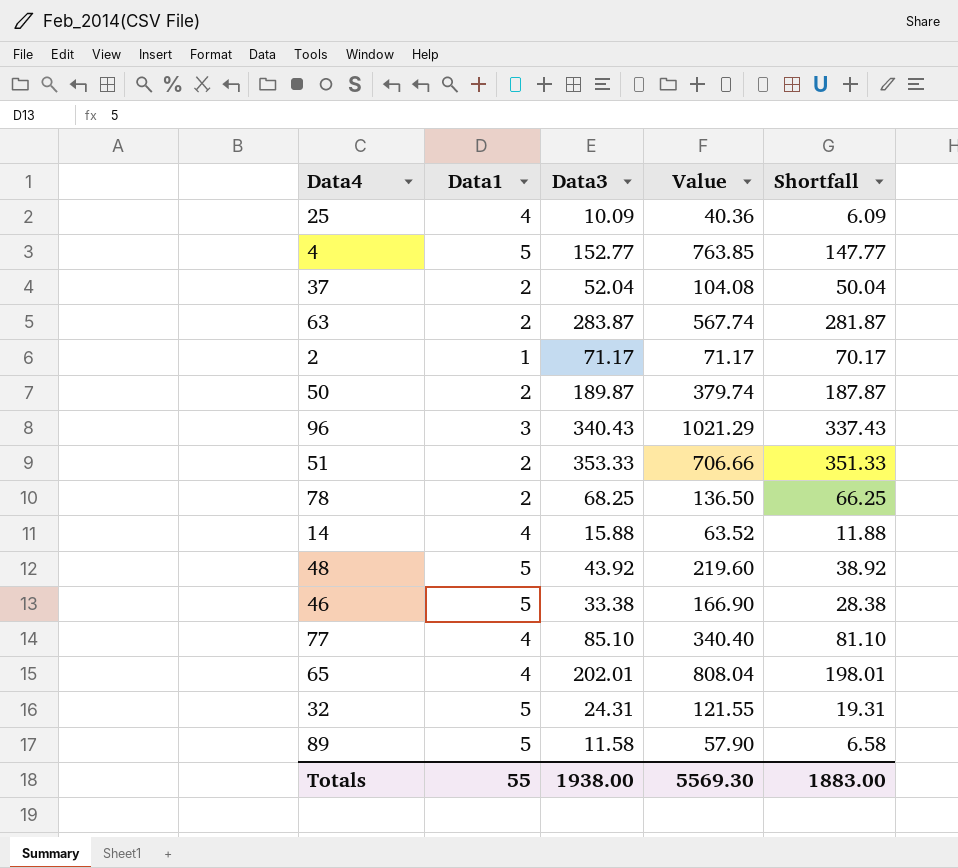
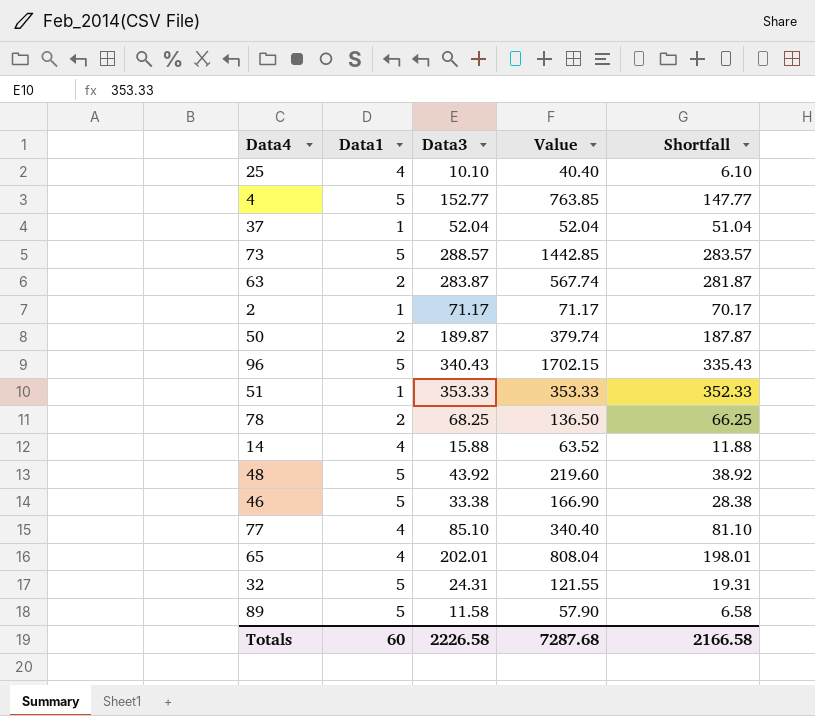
25 | Data3: 10.09 -> 10.10
25 | Value: 40.36 -> 40.40
25 | Shortfall: 6.09 -> 6.10
37 | Data1: 2 -> 1
37 | Value: 104.08 -> 52.04
37 | Shortfall: 50.04 -> 51.04
row 73: none -> 5 | 288.57 | 1442.85 | 283.57
96 | Data1: 3 -> 5
96 | Value: 1021.29 -> 1702.15
96 | Shortfall: 337.43 -> 335.43
51 | Data1: 2 -> 1
51 | Value: 706.66 -> 353.33
51 | Shortfall: 351.33 -> 352.33
Totals | Data1: 55 -> 60
Totals | Data3: 1938.00 -> 2226.58
Totals | Value: 5569.30 -> 7287.68
Totals | Shortfall: 1883.00 -> 2166.58

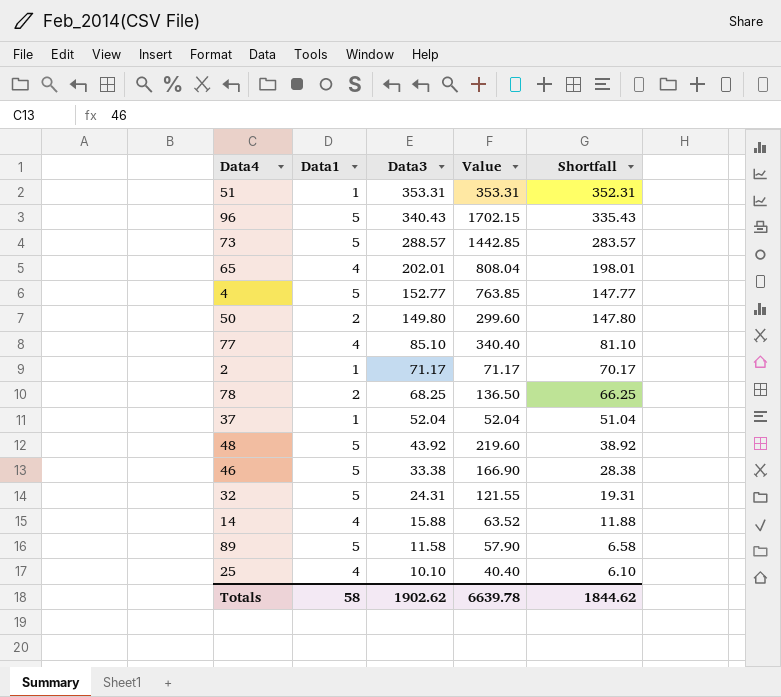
row order: none -> Data3 descending
row 63: 2 | 283.87 | 567.74 | 281.87 -> none
51 | Data3: 353.33 -> 353.31
51 | Value: 353.33 -> 353.31
51 | Shortfall: 352.33 -> 352.31
50 | Data3: 189.87 -> 149.80
50 | Value: 379.74 -> 299.60
50 | Shortfall: 187.87 -> 147.80
Totals | Data1: 60 -> 58
Totals | Data3: 2226.58 -> 1902.62
Totals | Value: 7287.68 -> 6639.78
Totals | Shortfall: 2166.58 -> 1844.62

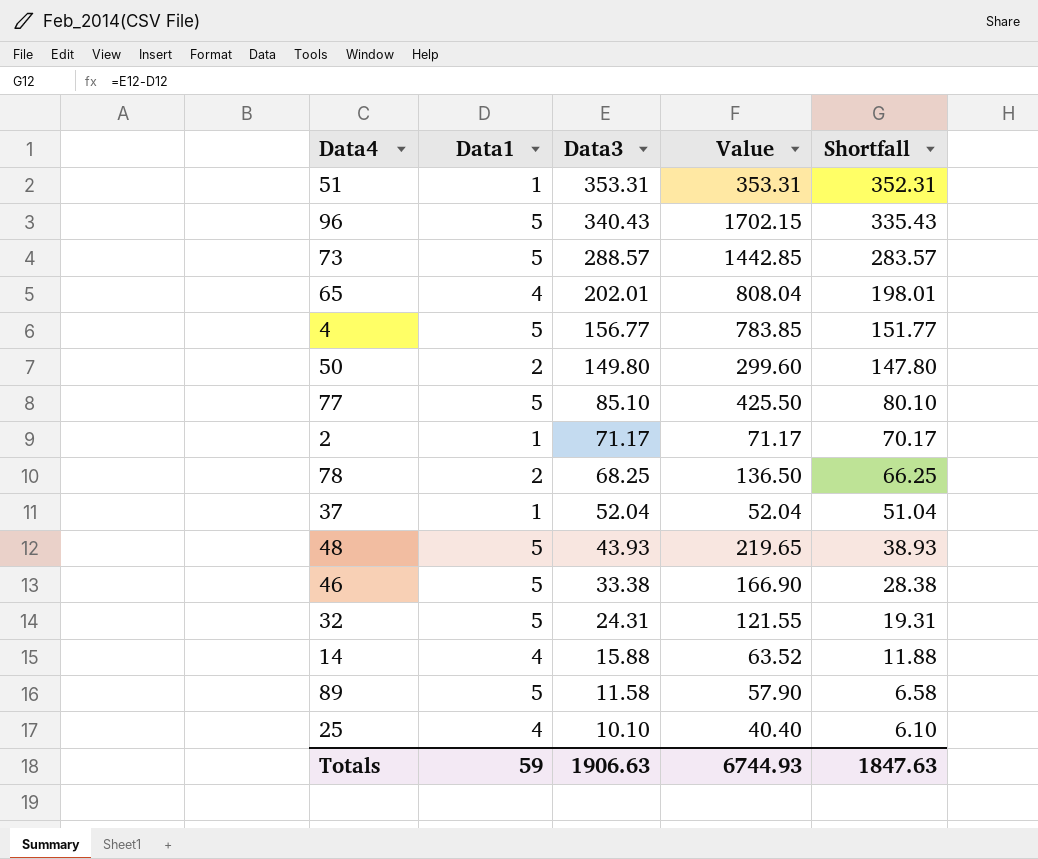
4 | Data3: 152.77 -> 156.77
4 | Value: 763.85 -> 783.85
4 | Shortfall: 147.77 -> 151.77
77 | Data1: 4 -> 5
77 | Value: 340.40 -> 425.50
77 | Shortfall: 81.10 -> 80.10
48 | Data3: 43.92 -> 43.93
48 | Value: 219.60 -> 219.65
48 | Shortfall: 38.92 -> 38.93
Totals | Data1: 58 -> 59
Totals | Data3: 1902.62 -> 1906.63
Totals | Value: 6639.78 -> 6744.93
Totals | Shortfall: 1844.62 -> 1847.63

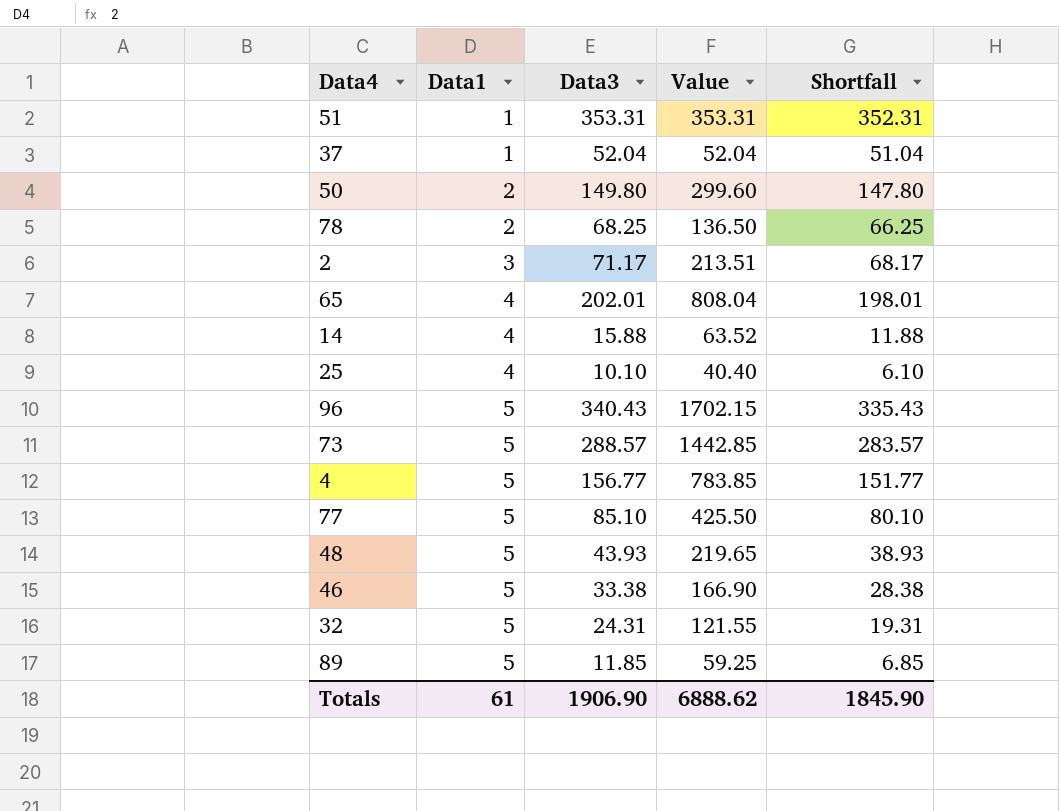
row order: Data3 descending -> Data1 ascending
2 | Data1: 1 -> 3
2 | Value: 71.17 -> 213.51
2 | Shortfall: 70.17 -> 68.17
89 | Data3: 11.58 -> 11.85
89 | Value: 57.90 -> 59.25
89 | Shortfall: 6.58 -> 6.85
Totals | Data1: 59 -> 61
Totals | Data3: 1906.63 -> 1906.90
Totals | Value: 6744.93 -> 6888.62
Totals | Shortfall: 1847.63 -> 1845.90

